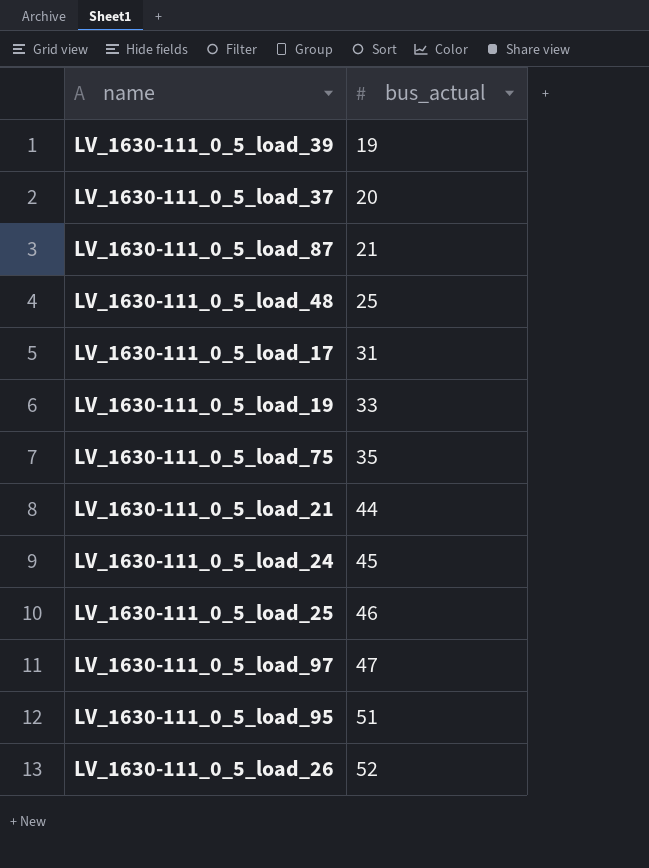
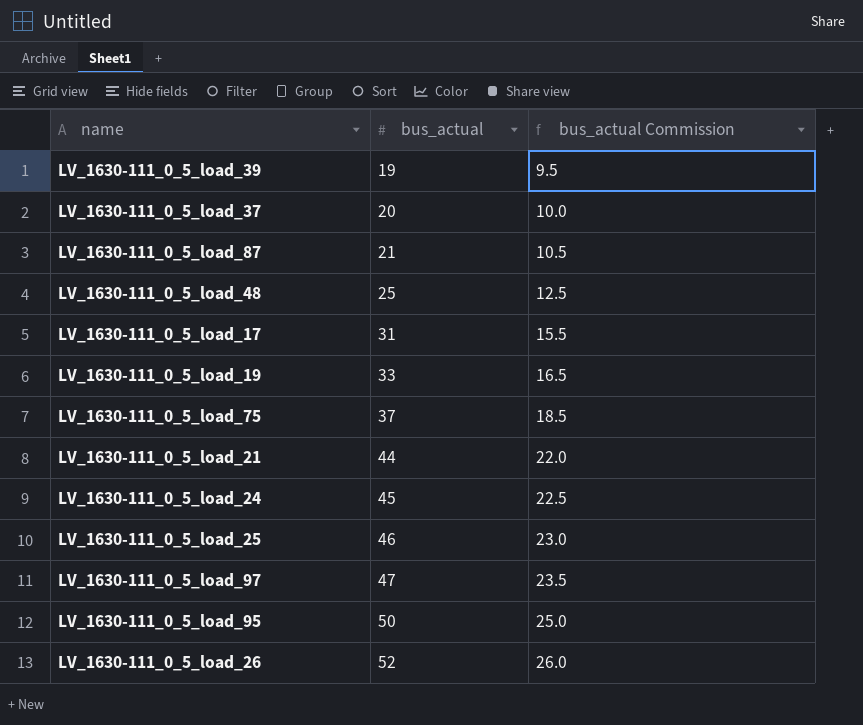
column bus_actual Commission | formula: none -> [bus_actual] * 0.5
LV_1630-111_0_5_load_75 | bus_actual: 35 -> 37
LV_1630-111_0_5_load_95 | bus_actual: 51 -> 50

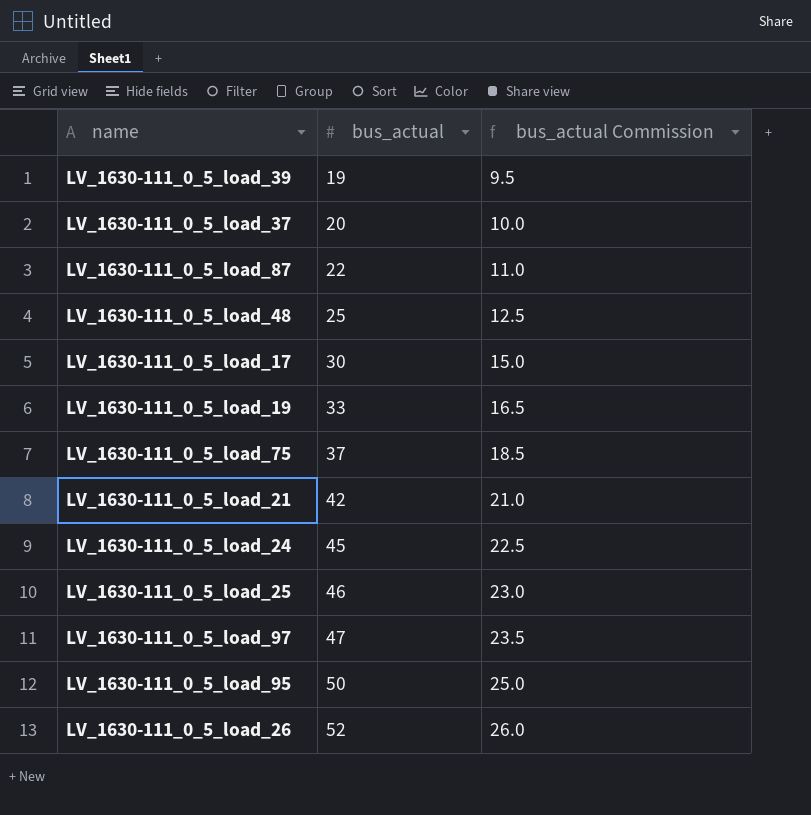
LV_1630-111_0_5_load_87 | bus_actual: 21 -> 22
LV_1630-111_0_5_load_87 | bus_actual Commission: 10.5 -> 11.0
LV_1630-111_0_5_load_17 | bus_actual: 31 -> 30
LV_1630-111_0_5_load_17 | bus_actual Commission: 15.5 -> 15.0
LV_1630-111_0_5_load_21 | bus_actual: 44 -> 42
LV_1630-111_0_5_load_21 | bus_actual Commission: 22.0 -> 21.0

